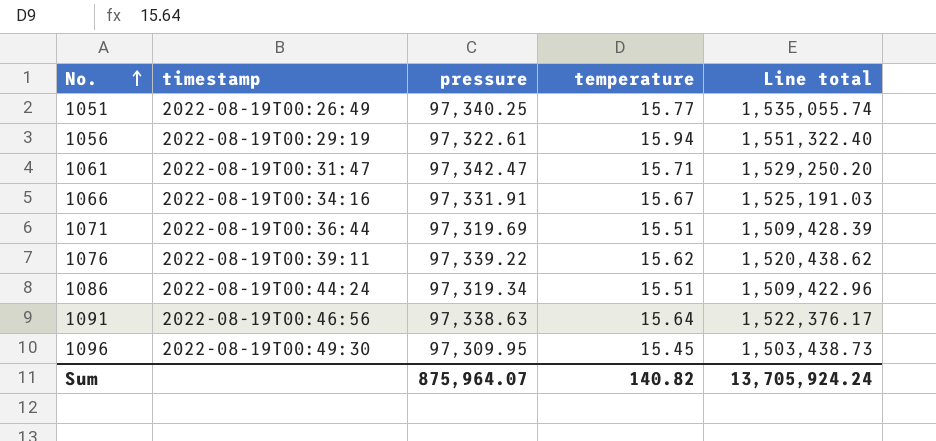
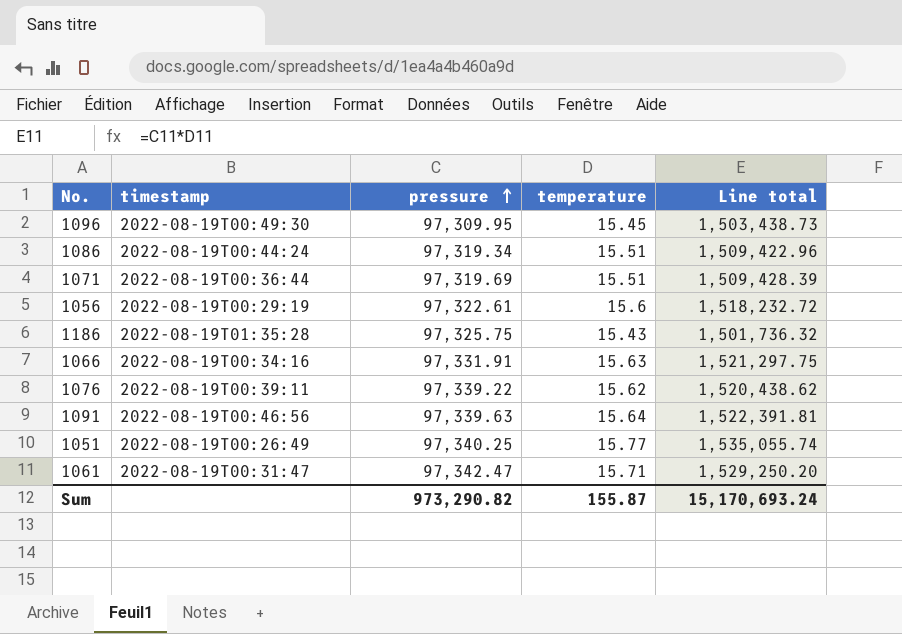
row order: No. ascending -> pressure ascending
1056 | temperature: 15.94 -> 15.6
1056 | Line total: 1,551,322.40 -> 1,518,232.72
row 1186: none -> 2022-08-19T01:35:28 | 97,325.75 | 15.43 | 1,501,736.32
1066 | temperature: 15.67 -> 15.63
1066 | Line total: 1,525,191.03 -> 1,521,297.75
1091 | pressure: 97,338.63 -> 97,339.63
1091 | Line total: 1,522,376.17 -> 1,522,391.81
Sum | pressure: 875,964.07 -> 973,290.82
Sum | temperature: 140.82 -> 155.87
Sum | Line total: 13,705,924.24 -> 15,170,693.24

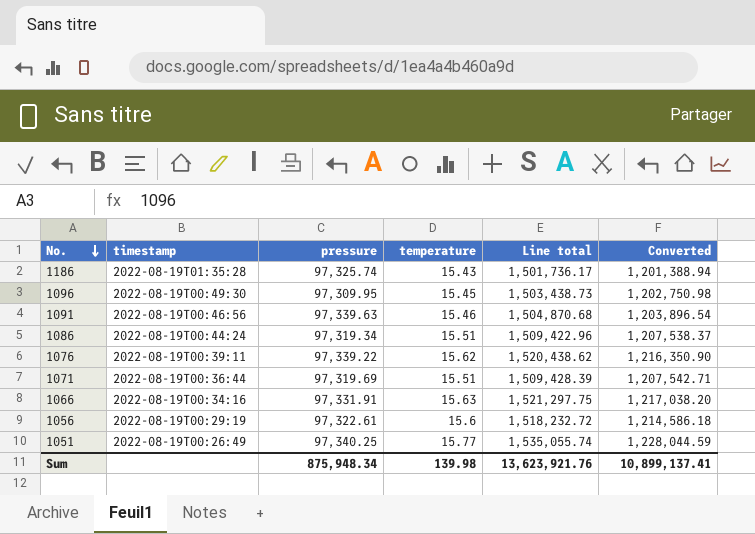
row order: pressure ascending -> No. descending
column Converted | formula: none -> [Line total] * 0.8
row 1061: 2022-08-19T00:31:47 | 97,342.47 | 15.71 | 1,529,250.20 -> none
1186 | pressure: 97,325.75 -> 97,325.74
1186 | Line total: 1,501,736.32 -> 1,501,736.17
1091 | temperature: 15.64 -> 15.46
1091 | Line total: 1,522,391.81 -> 1,504,870.68
Sum | pressure: 973,290.82 -> 875,948.34
Sum | temperature: 155.87 -> 139.98
Sum | Line total: 15,170,693.24 -> 13,623,921.76

